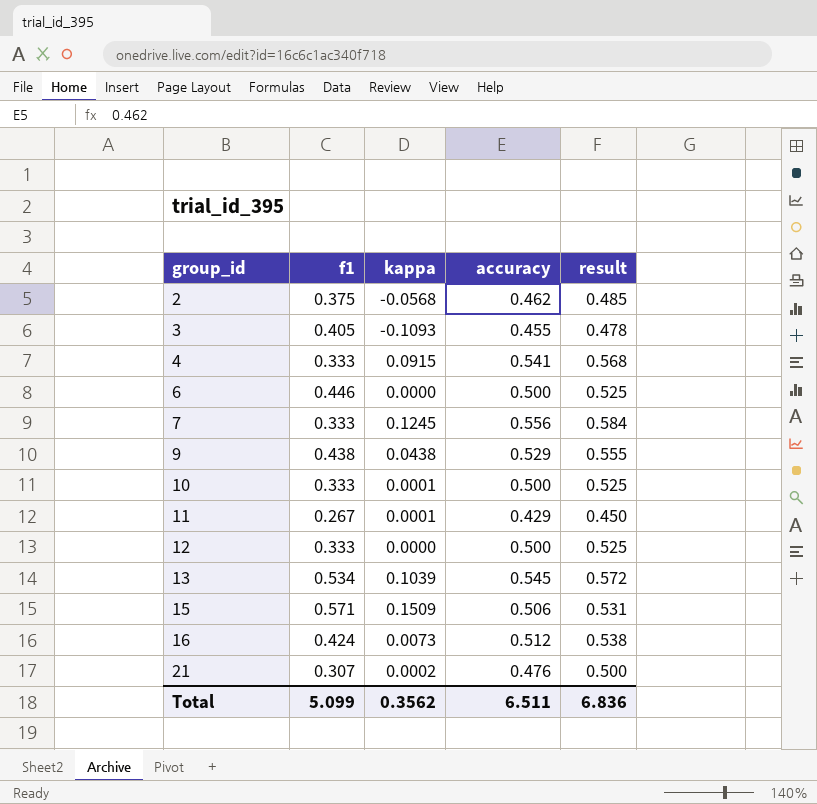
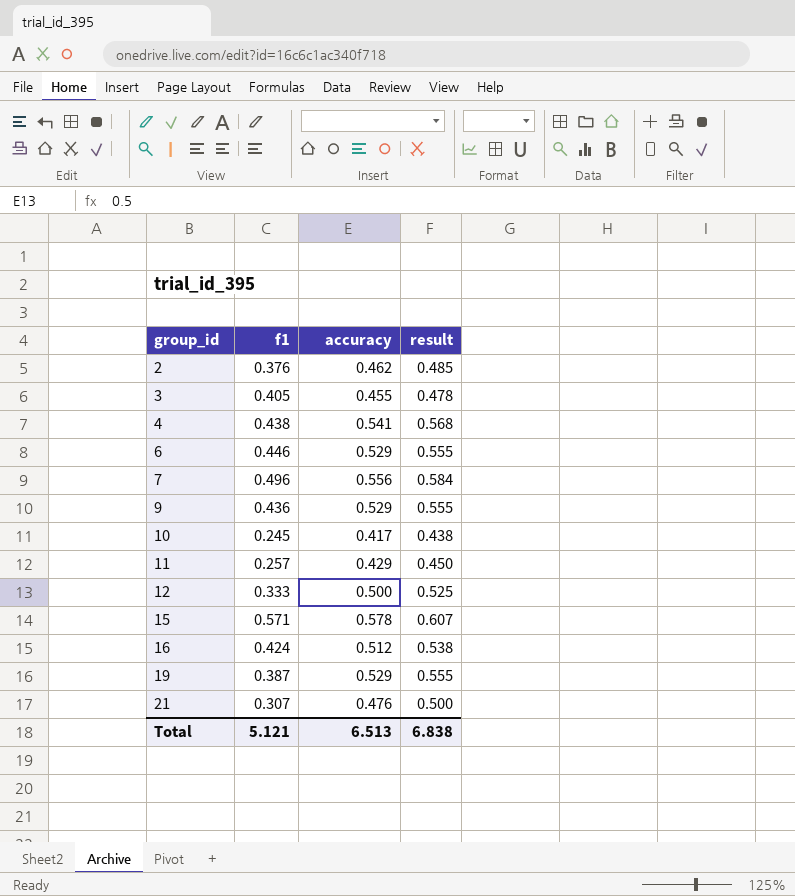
column kappa | position: 3 -> none
row 13: 0.534 | 0.1039 | 0.545 | 0.572 -> none
2 | f1: 0.375 -> 0.376
4 | f1: 0.333 -> 0.438
6 | accuracy: 0.500 -> 0.529
6 | result: 0.525 -> 0.555
7 | f1: 0.333 -> 0.496
9 | f1: 0.438 -> 0.436
10 | f1: 0.333 -> 0.245
10 | accuracy: 0.500 -> 0.417
10 | result: 0.525 -> 0.438
11 | f1: 0.267 -> 0.257
15 | accuracy: 0.506 -> 0.578
15 | result: 0.531 -> 0.607
row 19: none -> 0.387 | 0.529 | 0.555
Total | f1: 5.099 -> 5.121
Total | accuracy: 6.511 -> 6.513
Total | result: 6.836 -> 6.838

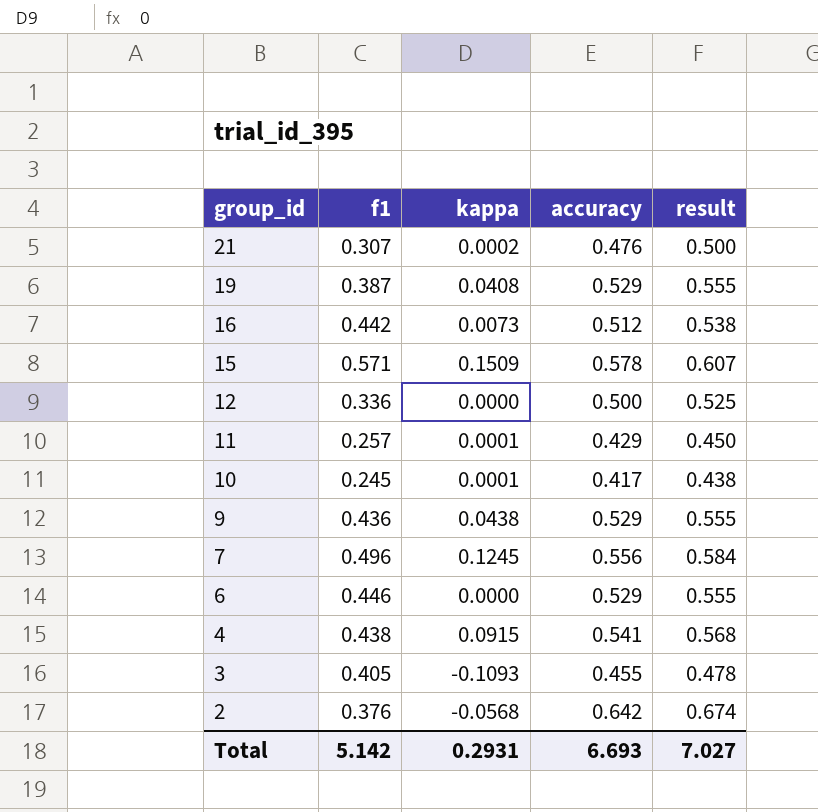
row order: group_id ascending -> group_id descending
column kappa | position: none -> 3
16 | f1: 0.424 -> 0.442
12 | f1: 0.333 -> 0.336
2 | accuracy: 0.462 -> 0.642
2 | result: 0.485 -> 0.674
Total | f1: 5.121 -> 5.142
Total | accuracy: 6.513 -> 6.693
Total | result: 6.838 -> 7.027

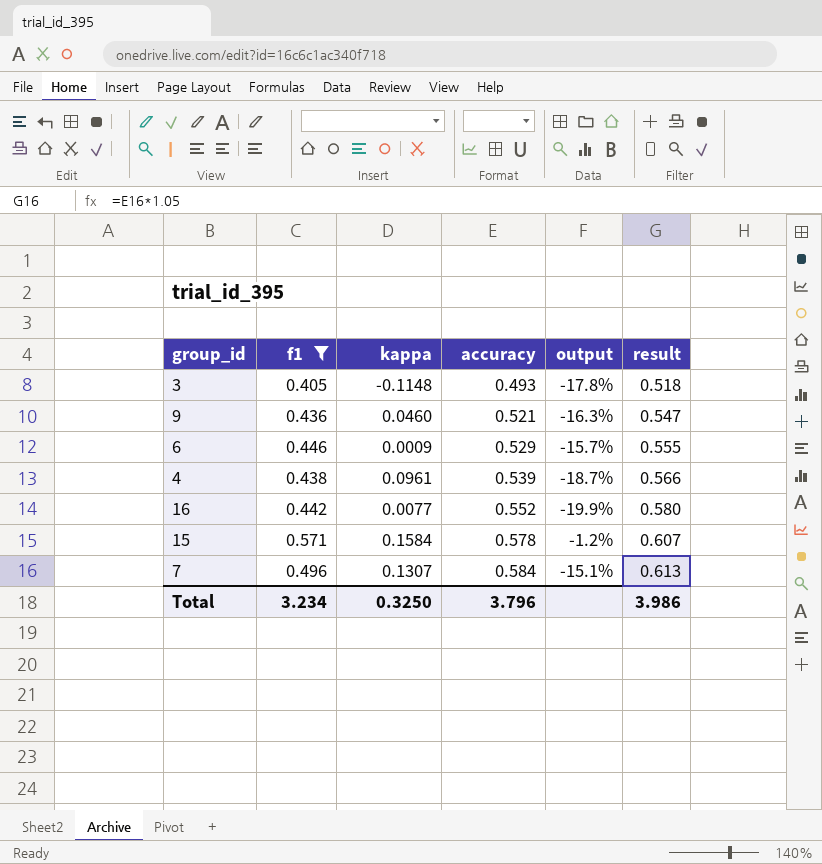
filter: none -> f1 >= 0.405
row order: group_id descending -> accuracy ascending
column output | formula: none -> ([f1] - [accuracy]) / [accuracy]
3 | kappa: -0.1093 -> -0.1148
3 | accuracy: 0.455 -> 0.493
3 | result: 0.478 -> 0.518
9 | kappa: 0.0438 -> 0.0460
9 | accuracy: 0.529 -> 0.521
9 | result: 0.555 -> 0.547
6 | kappa: 0.0000 -> 0.0009
4 | kappa: 0.0915 -> 0.0961
4 | accuracy: 0.541 -> 0.539
4 | result: 0.568 -> 0.566
16 | kappa: 0.0073 -> 0.0077
16 | accuracy: 0.512 -> 0.552
16 | result: 0.538 -> 0.580
15 | kappa: 0.1509 -> 0.1584
7 | kappa: 0.1245 -> 0.1307
7 | accuracy: 0.556 -> 0.584
7 | result: 0.584 -> 0.613
Total | f1: 5.142 -> 3.234
Total | kappa: 0.2931 -> 0.3250
Total | accuracy: 6.693 -> 3.796
Total | result: 7.027 -> 3.986

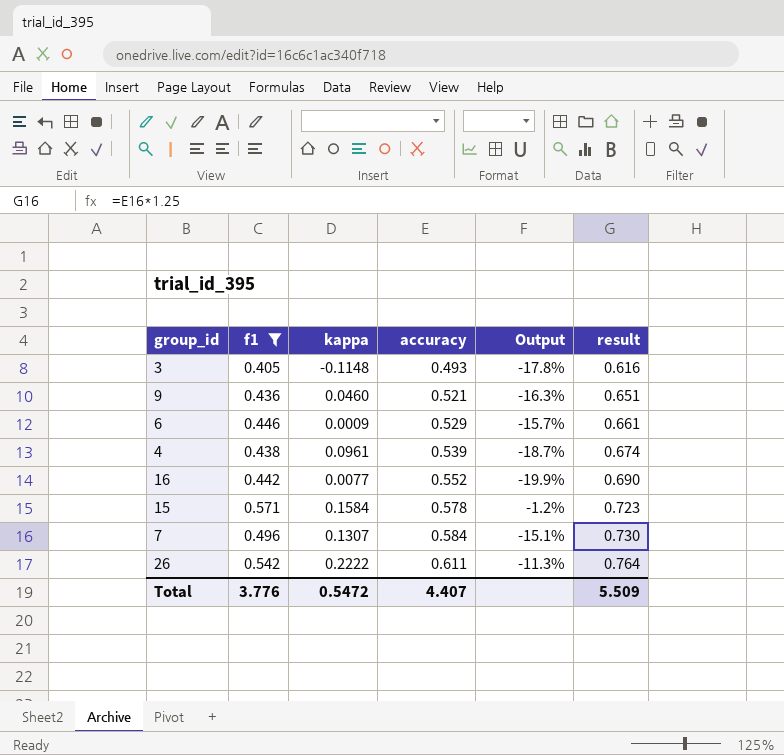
column name: output -> Output
column result | formula: [accuracy] * 1.05 -> [accuracy] * 1.25
row 26: none -> 0.542 | 0.2222 | 0.611 | -11.3% | 0.764
Total | f1: 3.234 -> 3.776
Total | kappa: 0.3250 -> 0.5472
Total | accuracy: 3.796 -> 4.407
Total | result: 3.986 -> 5.509

